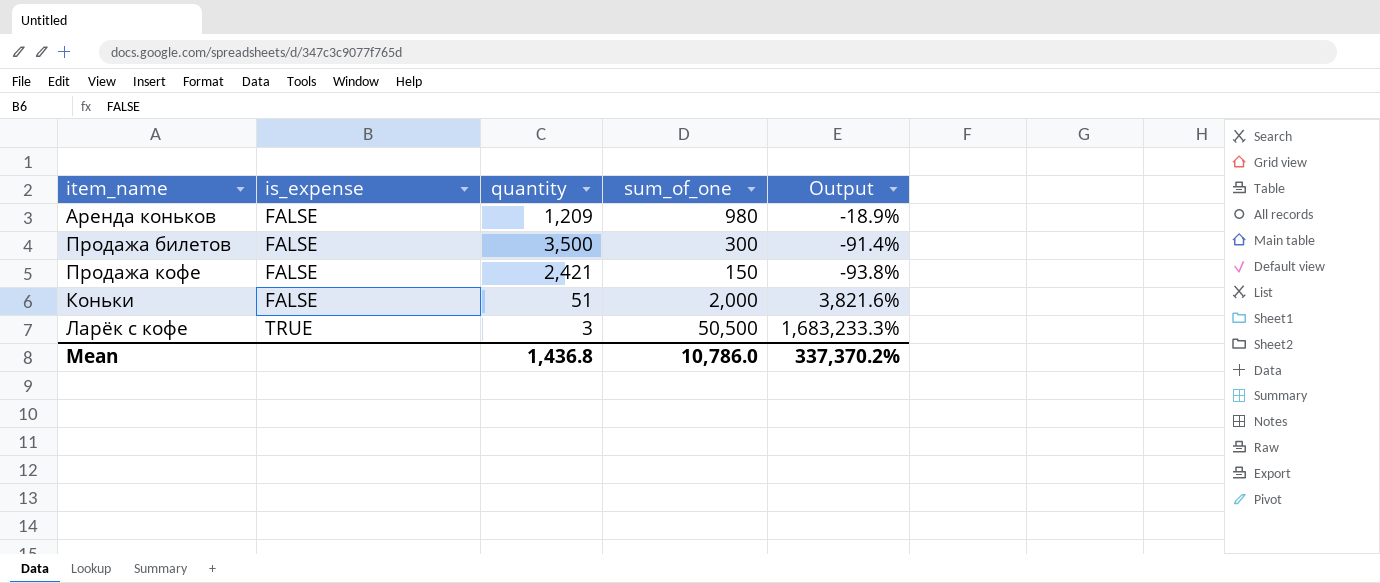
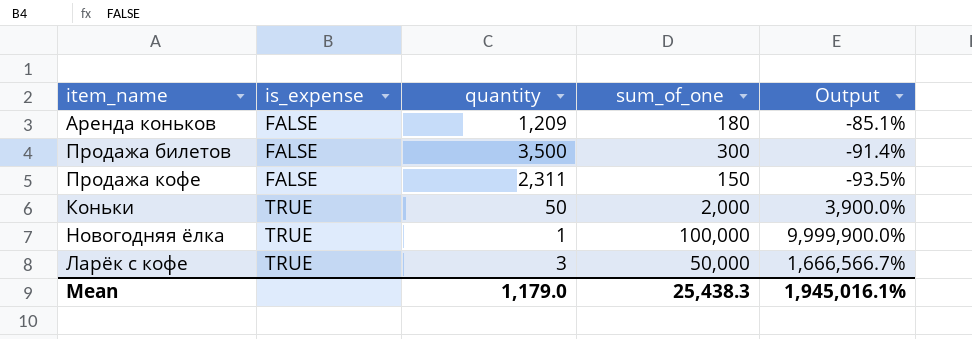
Аренда коньков | sum_of_one: 980 -> 180
Аренда коньков | Output: -18.9% -> -85.1%
Продажа кофе | quantity: 2,421 -> 2,311
Продажа кофе | Output: -93.8% -> -93.5%
Коньки | is_expense: FALSE -> TRUE
Коньки | quantity: 51 -> 50
Коньки | Output: 3,821.6% -> 3,900.0%
row Новогодняя ёлка: none -> TRUE | 1 | 100,000 | 9,999,900.0%
Ларёк с кофе | sum_of_one: 50,500 -> 50,000
Ларёк с кофе | Output: 1,683,233.3% -> 1,666,566.7%
Mean | quantity: 1,436.8 -> 1,179.0
Mean | sum_of_one: 10,786.0 -> 25,438.3
Mean | Output: 337,370.2% -> 1,945,016.1%

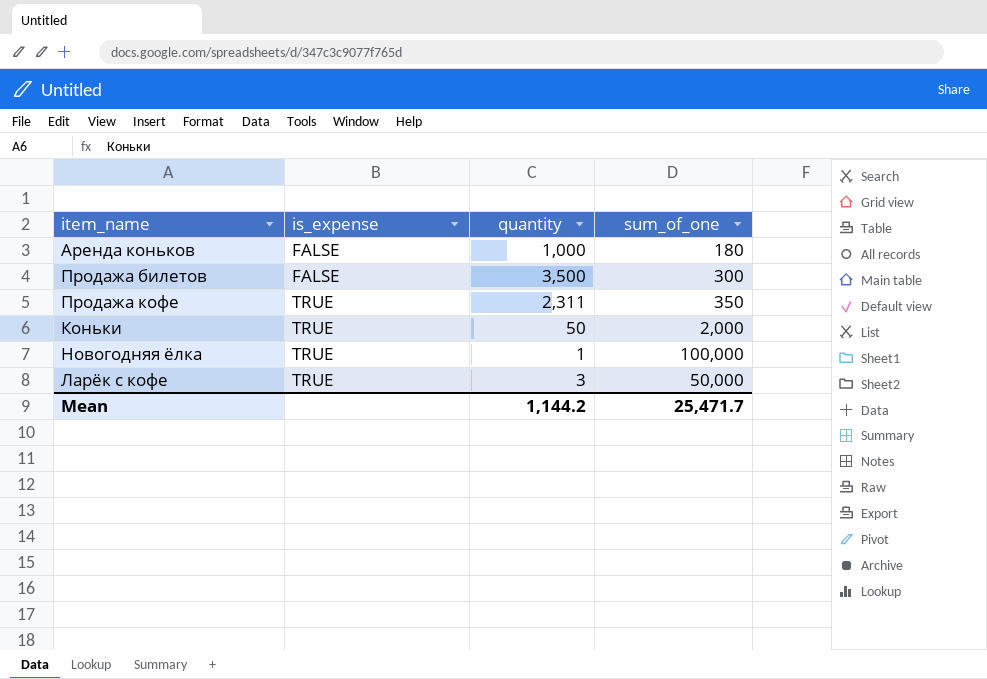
column Output | formula: ([sum_of_one] - [quantity]) / [quantity] -> none
Аренда коньков | quantity: 1,209 -> 1,000
Продажа кофе | is_expense: FALSE -> TRUE
Продажа кофе | sum_of_one: 150 -> 350
Mean | quantity: 1,179.0 -> 1,144.2
Mean | sum_of_one: 25,438.3 -> 25,471.7

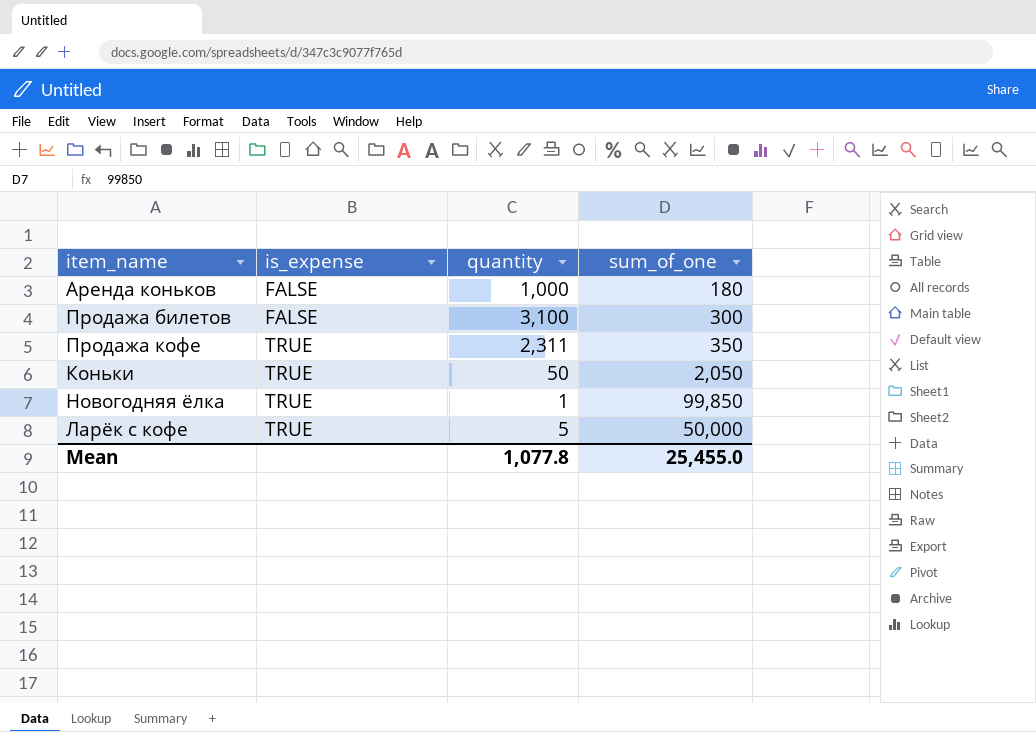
Продажа билетов | quantity: 3,500 -> 3,100
Коньки | sum_of_one: 2,000 -> 2,050
Новогодняя ёлка | sum_of_one: 100,000 -> 99,850
Ларёк с кофе | quantity: 3 -> 5
Mean | quantity: 1,144.2 -> 1,077.8
Mean | sum_of_one: 25,471.7 -> 25,455.0

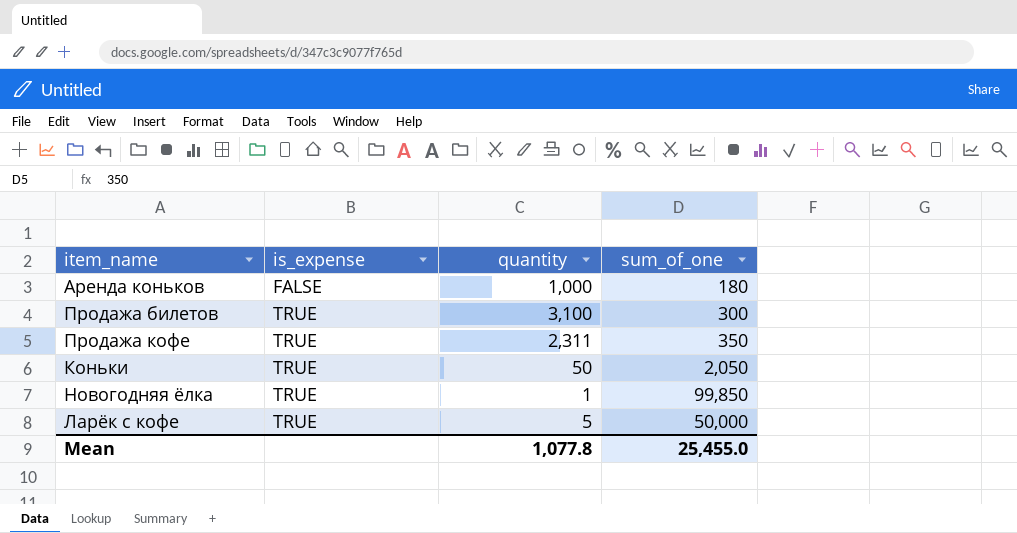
Продажа билетов | is_expense: FALSE -> TRUE

